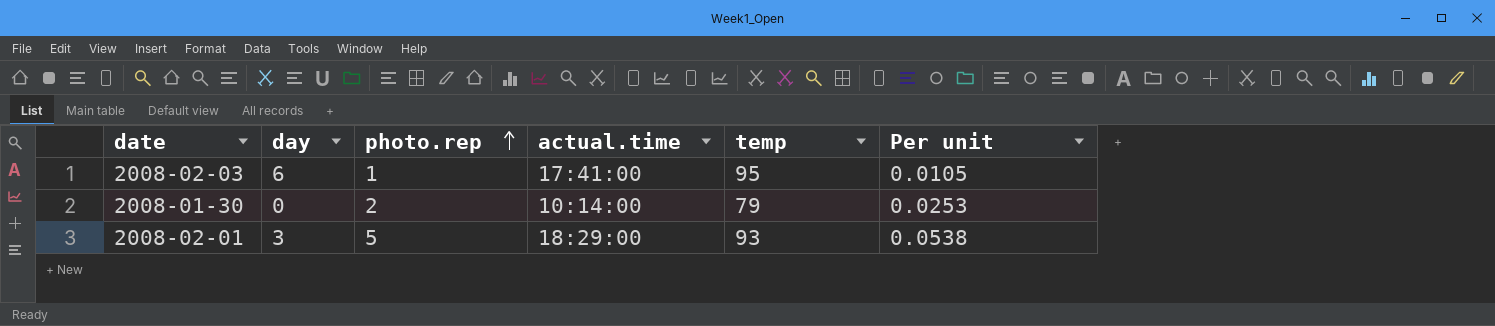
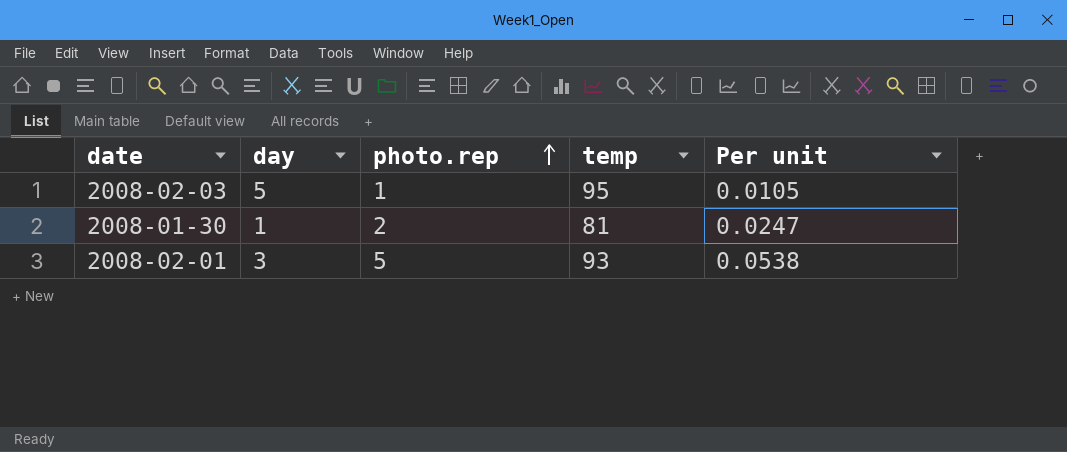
column actual.time | position: 4 -> none
2008-02-03 | day: 6 -> 5
2008-01-30 | day: 0 -> 1
2008-01-30 | temp: 79 -> 81
2008-01-30 | Per unit: 0.0253 -> 0.0247

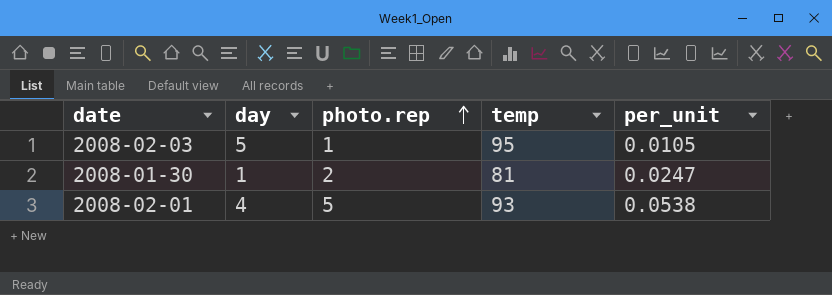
column name: Per unit -> per_unit
2008-02-01 | day: 3 -> 4

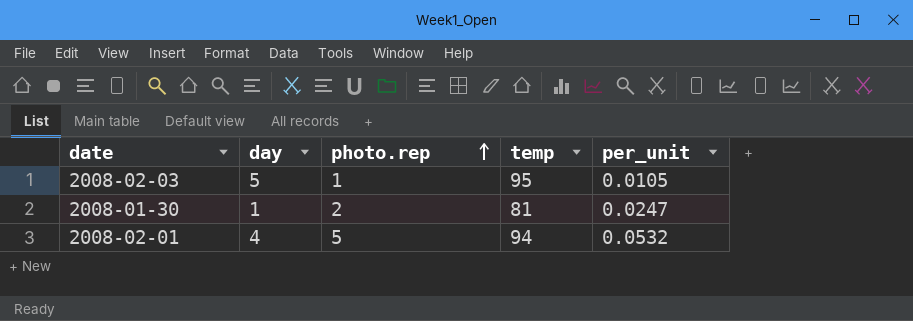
2008-02-01 | temp: 93 -> 94
2008-02-01 | per_unit: 0.0538 -> 0.0532

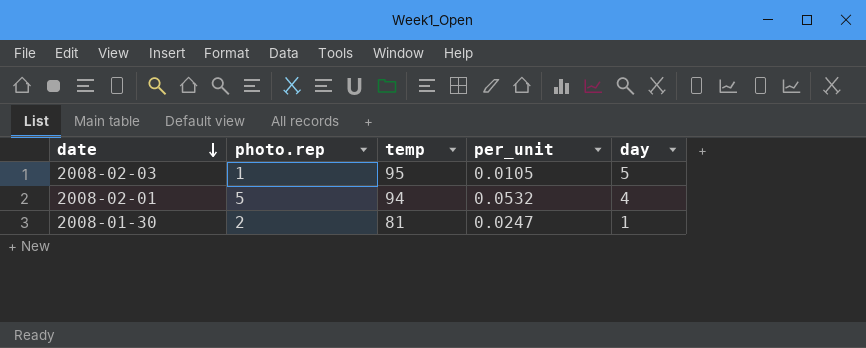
row order: photo.rep ascending -> date descending
column day | position: 2 -> 5

